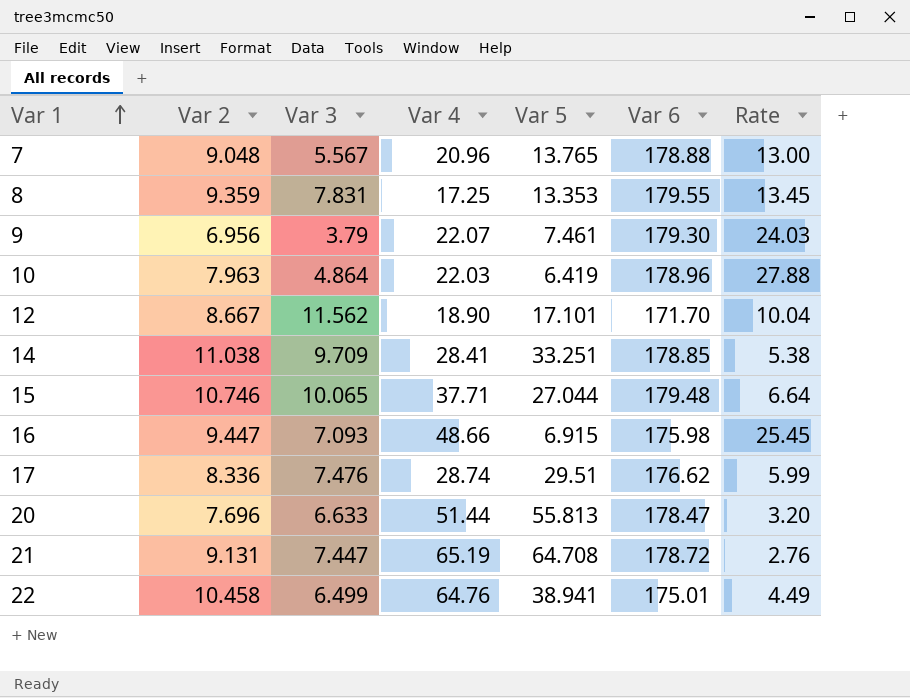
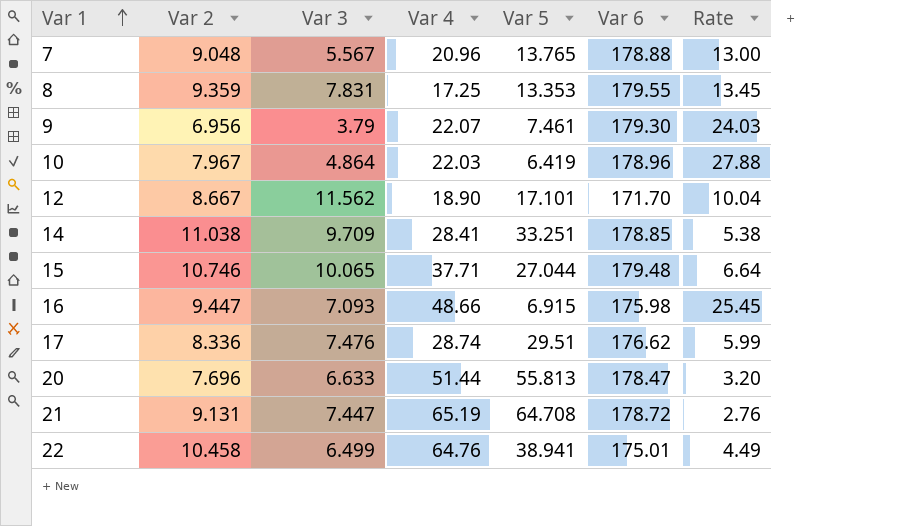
10 | Var 2: 7.963 -> 7.967

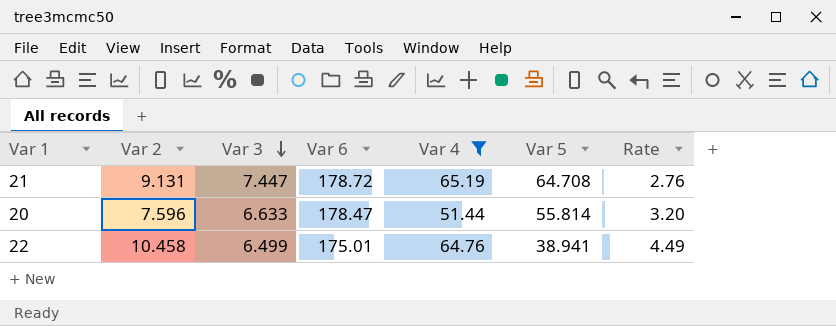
filter: none -> Var 4 >= 51.44
row order: Var 1 ascending -> Var 3 descending
column Var 6 | position: 6 -> 4
20 | Var 2: 7.696 -> 7.596
20 | Var 5: 55.813 -> 55.814

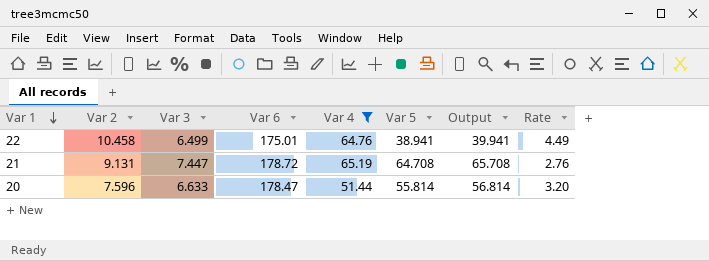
row order: Var 3 descending -> Var 1 descending
column Output | formula: none -> [Var 5] + 1

